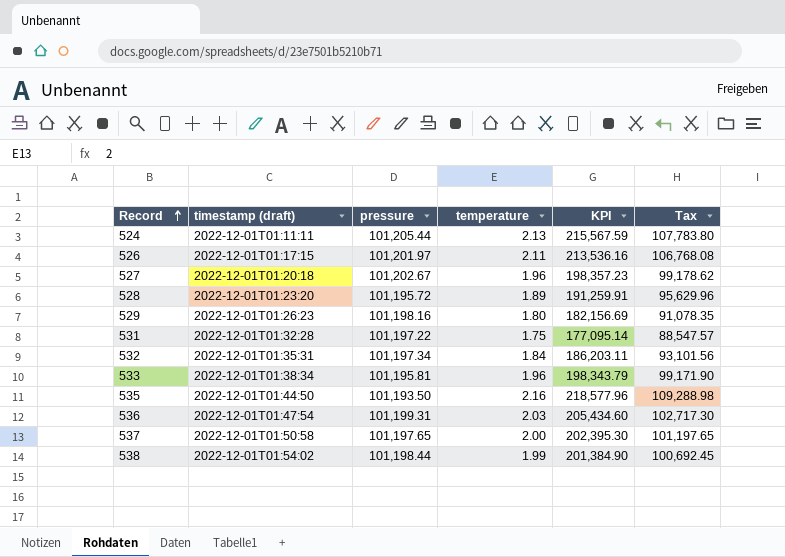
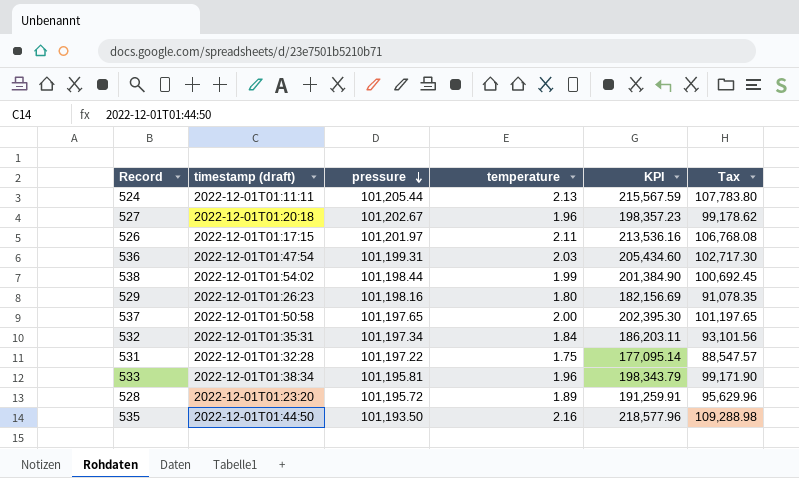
row order: Record ascending -> pressure descending

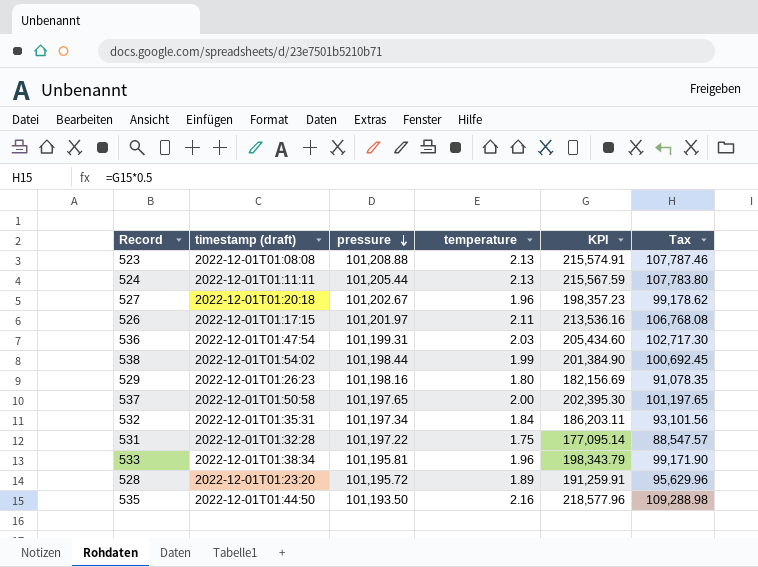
row 523: none -> 2022-12-01T01:08:08 | 101,208.88 | 2.13 | 215,574.91 | 107,787.46

